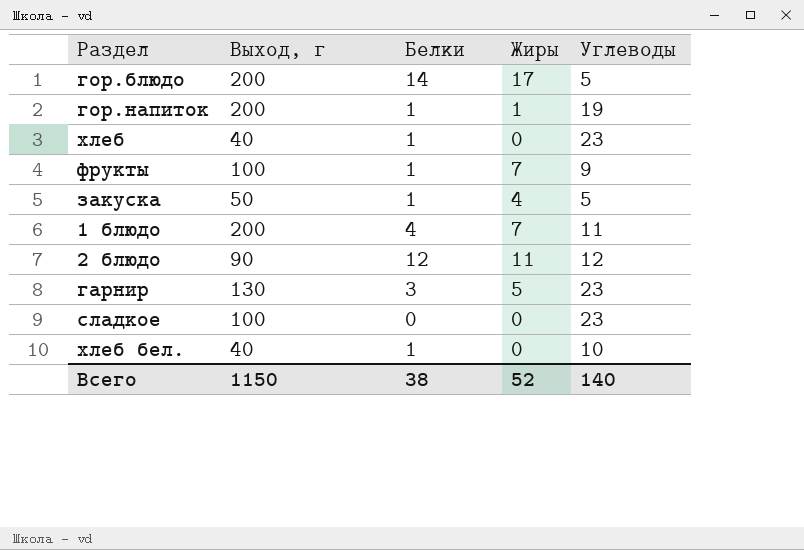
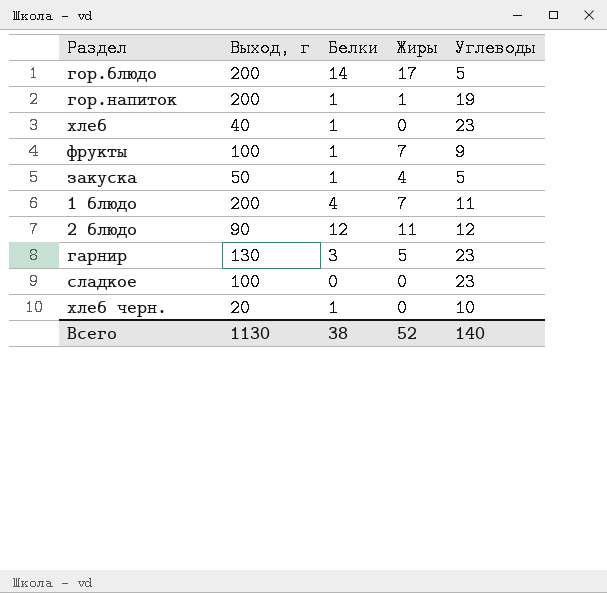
row хлеб бел.: 40 | 1 | 0 | 10 -> none
row хлеб черн.: none -> 20 | 1 | 0 | 10
Всего | Выход, г: 1150 -> 1130

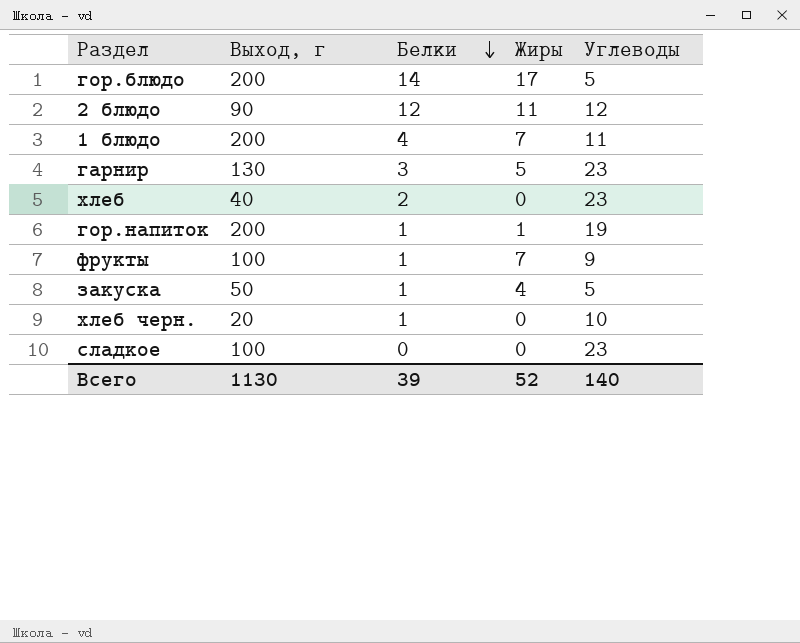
row order: none -> Белки descending
хлеб | Белки: 1 -> 2
Всего | Белки: 38 -> 39

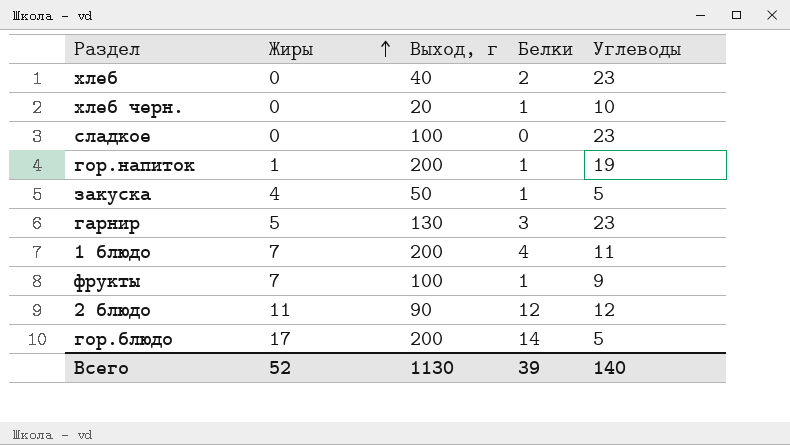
row order: Белки descending -> Жиры ascending
column Жиры | position: 4 -> 2

